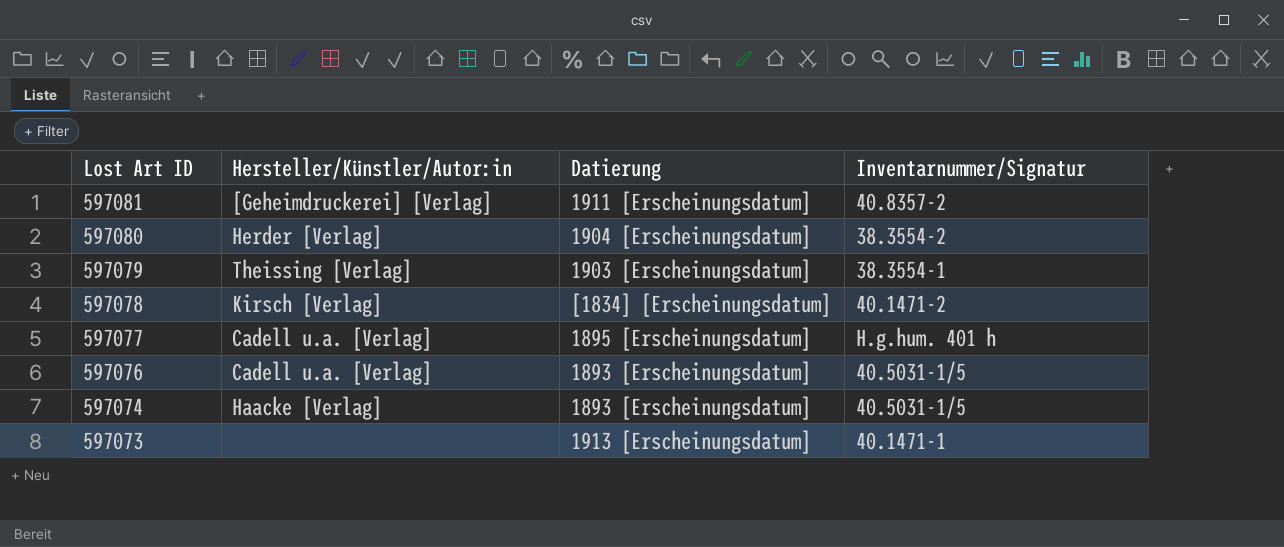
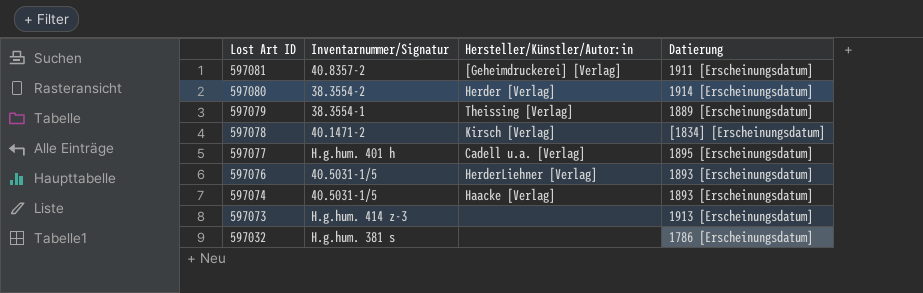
column Inventarnummer/Signatur | position: 4 -> 2
597080 | Datierung: 1904 [Erscheinungsdatum] -> 1914 [Erscheinungsdatum]
597079 | Datierung: 1903 [Erscheinungsdatum] -> 1889 [Erscheinungsdatum]
597076 | Hersteller/Künstler/Autor:in: Cadell u.a. [Verlag] -> HerderLiehner [Verlag]
597073 | Inventarnummer/Signatur: 40.1471-1 -> H.g.hum. 414 z-3
row 597032: none -> H.g.hum. 381 s | none | 1786 [Erscheinungsdatum]

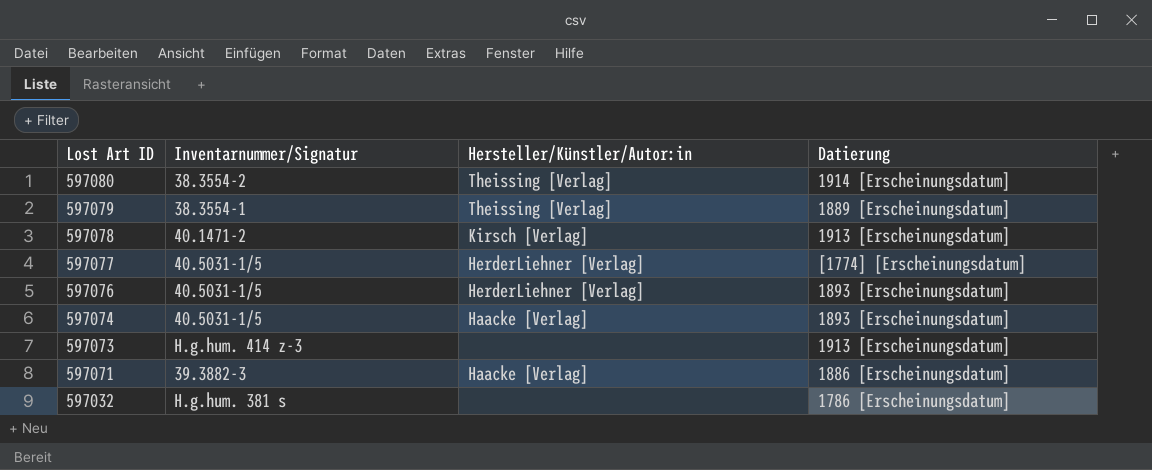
row 597081: 40.8357-2 | [Geheimdruckerei] [Verlag] | 1911 [Erscheinungsdatum] -> none
597080 | Hersteller/Künstler/Autor:in: Herder [Verlag] -> Theissing [Verlag]
597078 | Datierung: [1834] [Erscheinungsdatum] -> 1913 [Erscheinungsdatum]
597077 | Inventarnummer/Signatur: H.g.hum. 401 h -> 40.5031-1/5
597077 | Hersteller/Künstler/Autor:in: Cadell u.a. [Verlag] -> HerderLiehner [Verlag]
597077 | Datierung: 1895 [Erscheinungsdatum] -> [1774] [Erscheinungsdatum]
row 597071: none -> 39.3882-3 | Haacke [Verlag] | 1886 [Erscheinungsdatum]

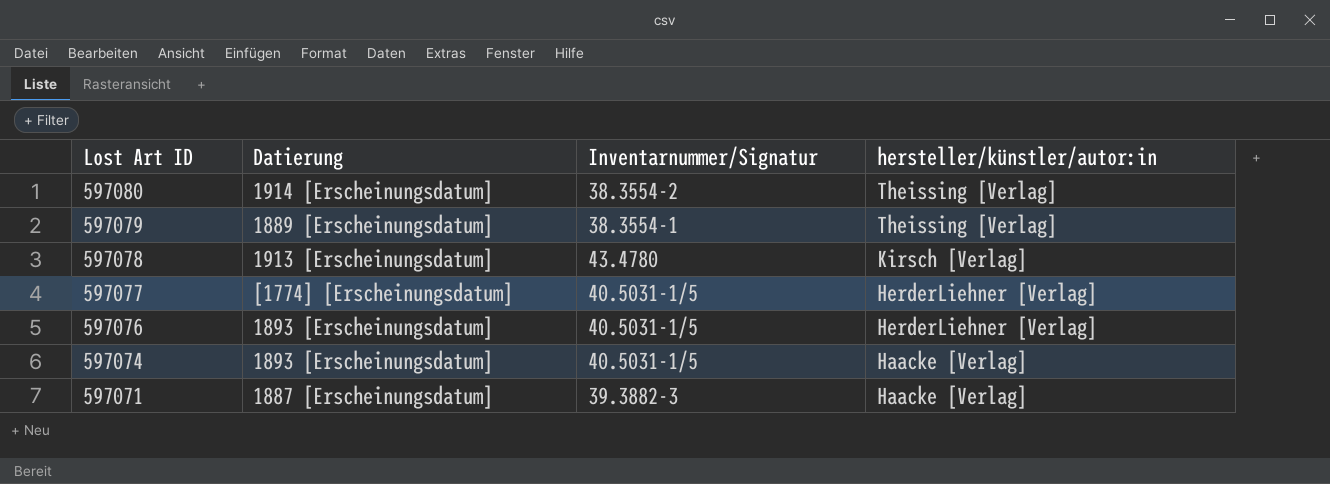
column Datierung | position: 4 -> 2
column name: Hersteller/Künstler/Autor:in -> hersteller/künstler/autor:in
row 597073: H.g.hum. 414 z-3 | none | 1913 [Erscheinungsdatum] -> none
row 597032: H.g.hum. 381 s | none | 1786 [Erscheinungsdatum] -> none
597078 | Inventarnummer/Signatur: 40.1471-2 -> 43.4780
597071 | Datierung: 1886 [Erscheinungsdatum] -> 1887 [Erscheinungsdatum]

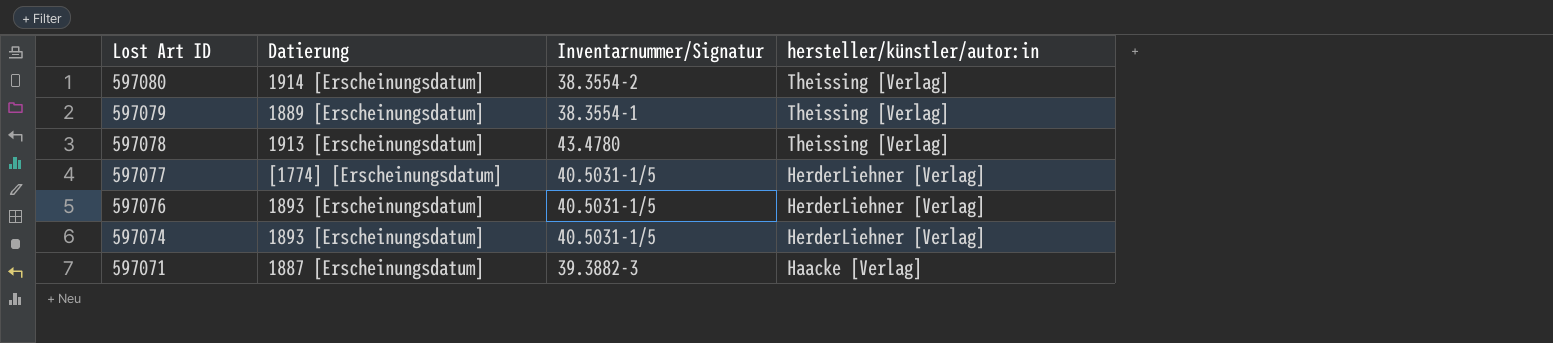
597078 | hersteller/künstler/autor:in: Kirsch [Verlag] -> Theissing [Verlag]
597074 | hersteller/künstler/autor:in: Haacke [Verlag] -> HerderLiehner [Verlag]

